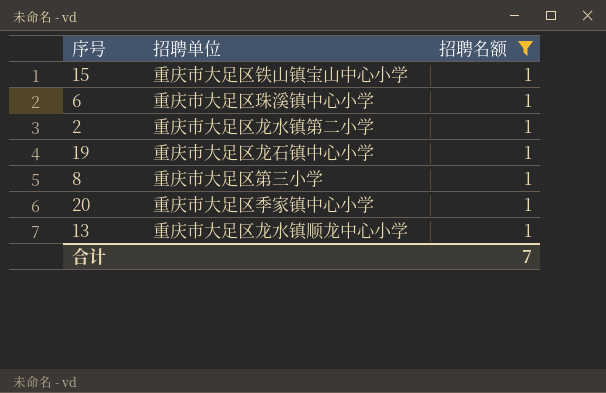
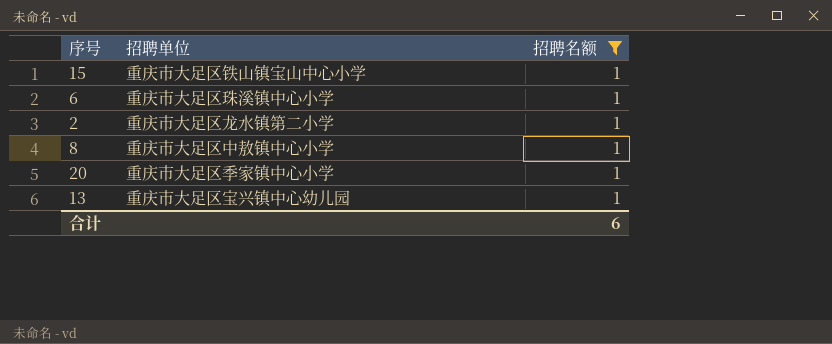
row 19: 重庆市大足区龙石镇中心小学 | 1 -> none
8 | 招聘单位: 重庆市大足区第三小学 -> 重庆市大足区中敖镇中心小学
13 | 招聘单位: 重庆市大足区龙水镇顺龙中心小学 -> 重庆市大足区宝兴镇中心幼儿园
合计 | 招聘名额: 7 -> 6

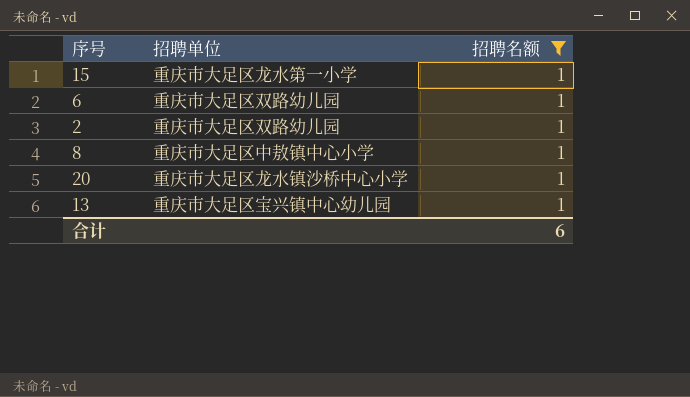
15 | 招聘单位: 重庆市大足区铁山镇宝山中心小学 -> 重庆市大足区龙水第一小学
6 | 招聘单位: 重庆市大足区珠溪镇中心小学 -> 重庆市大足区双路幼儿园
2 | 招聘单位: 重庆市大足区龙水镇第二小学 -> 重庆市大足区双路幼儿园
20 | 招聘单位: 重庆市大足区季家镇中心小学 -> 重庆市大足区龙水镇沙桥中心小学

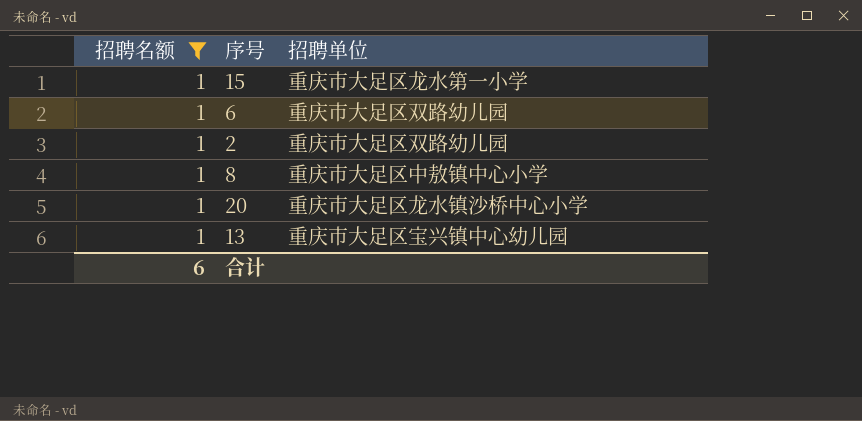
column 招聘名额 | position: 3 -> 1

